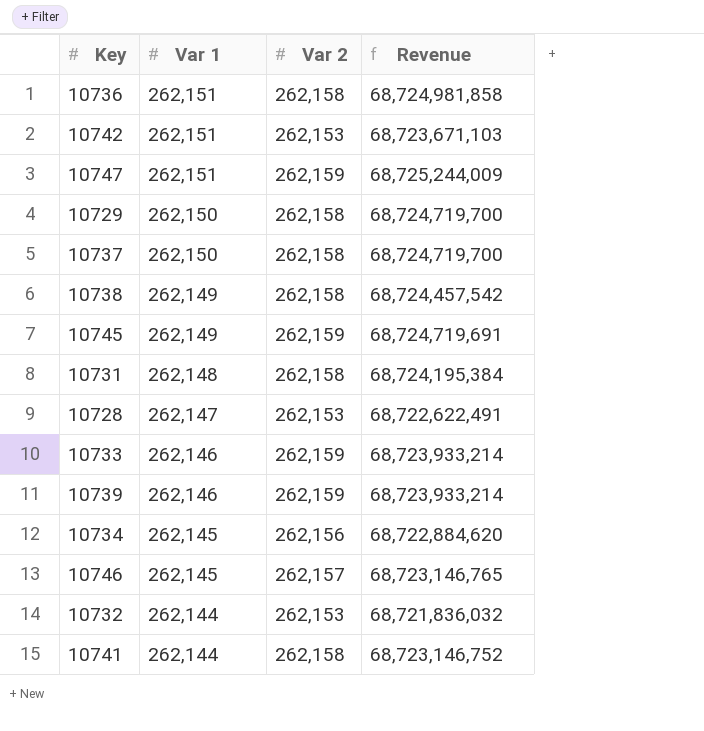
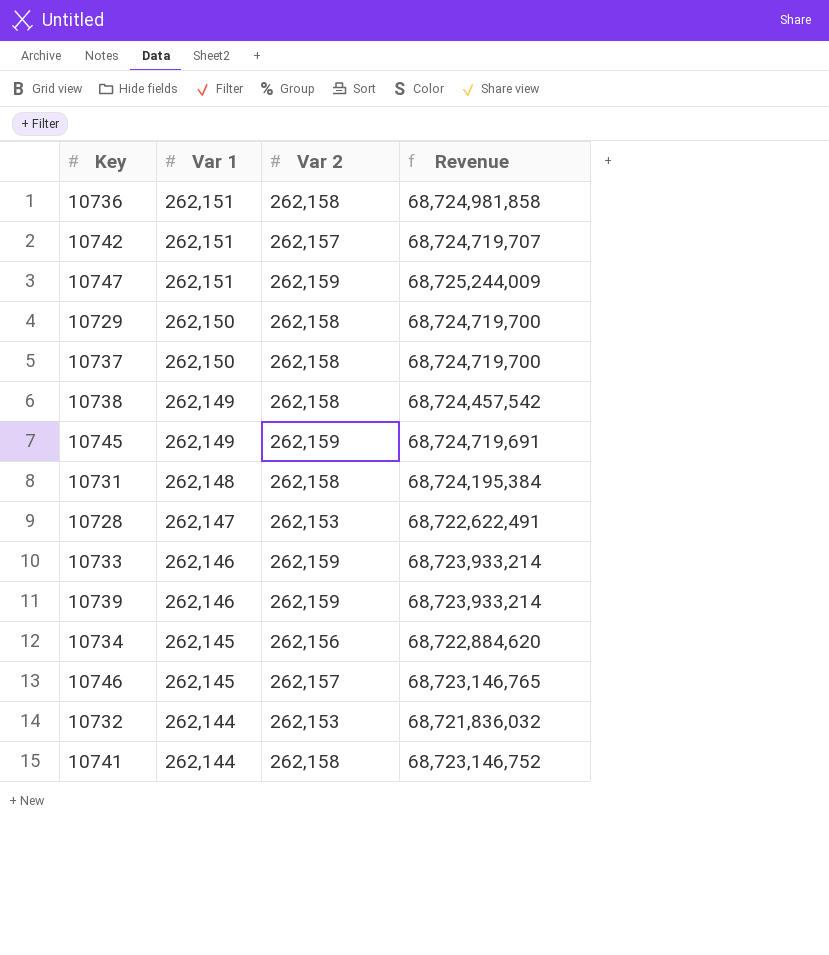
10742 | Var 2: 262,153 -> 262,157
10742 | Revenue: 68,723,671,103 -> 68,724,719,707

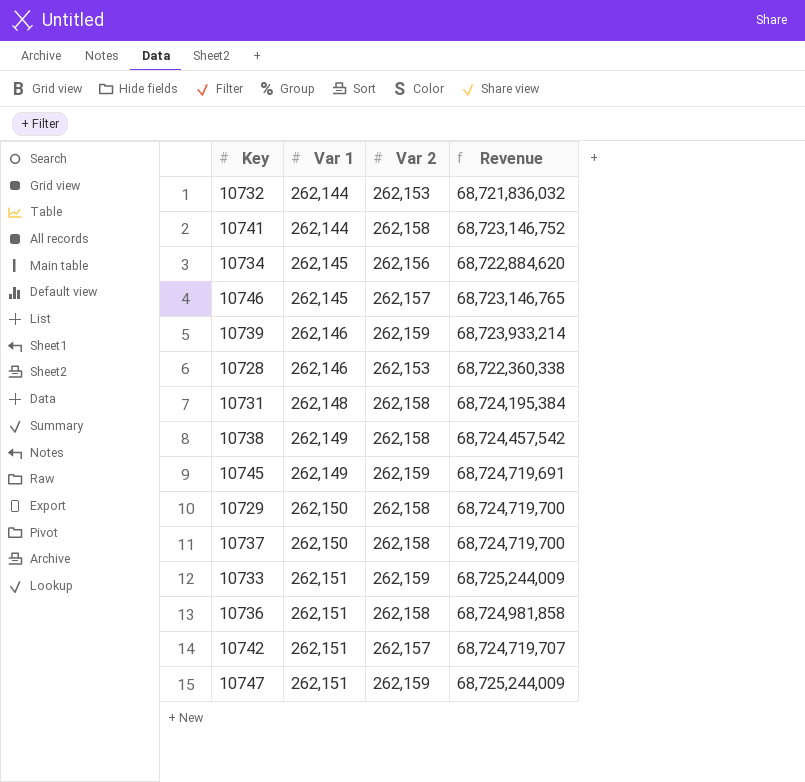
row order: Var 1 descending -> Var 1 ascending
10728 | Var 1: 262,147 -> 262,146
10728 | Revenue: 68,722,622,491 -> 68,722,360,338
10733 | Var 1: 262,146 -> 262,151
10733 | Revenue: 68,723,933,214 -> 68,725,244,009

